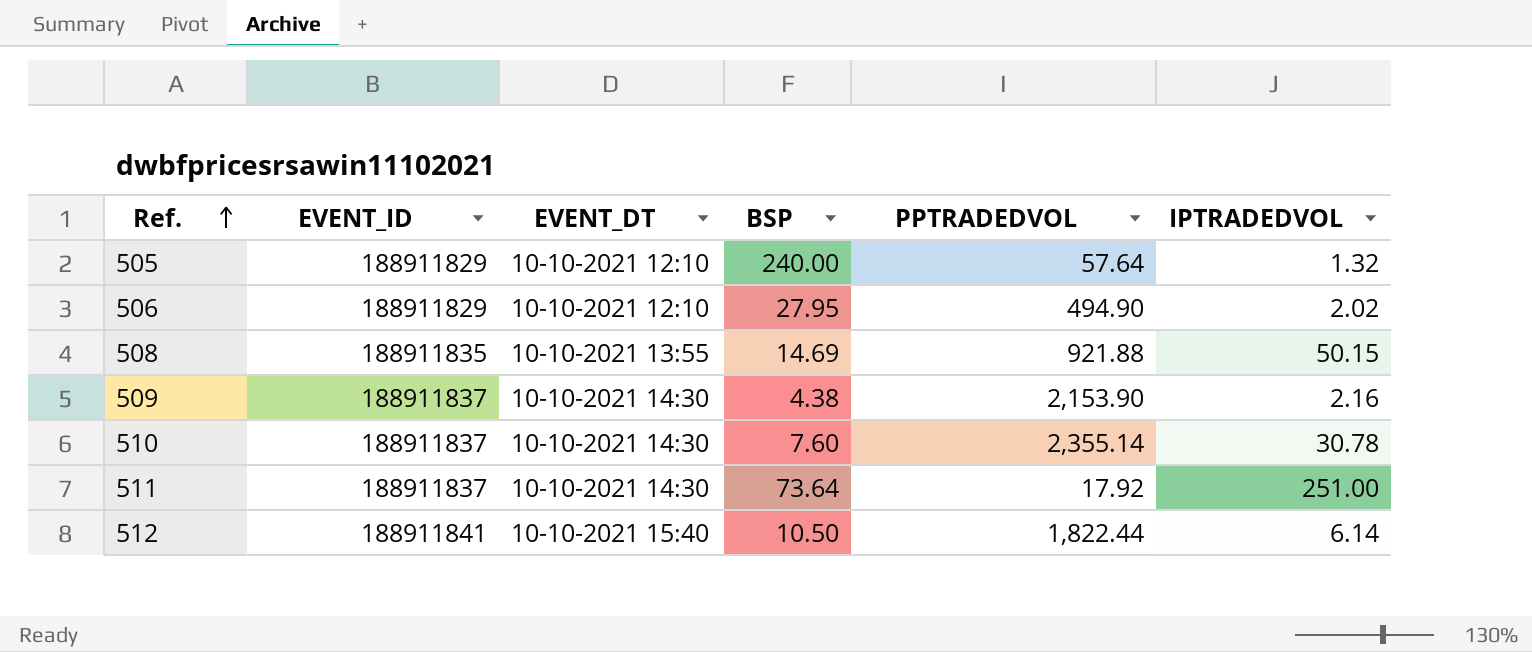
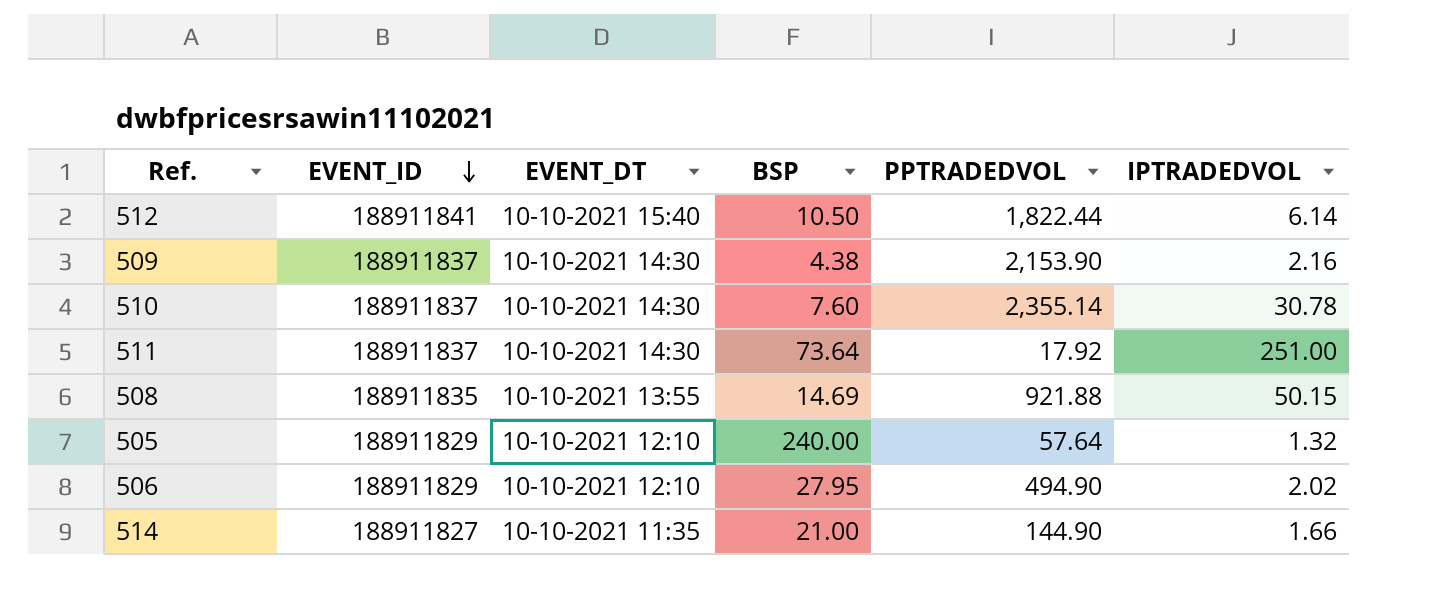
row order: Ref. ascending -> EVENT_ID descending
row 514: none -> 188911827 | 10-10-2021 11:35 | 21.00 | 144.90 | 1.66

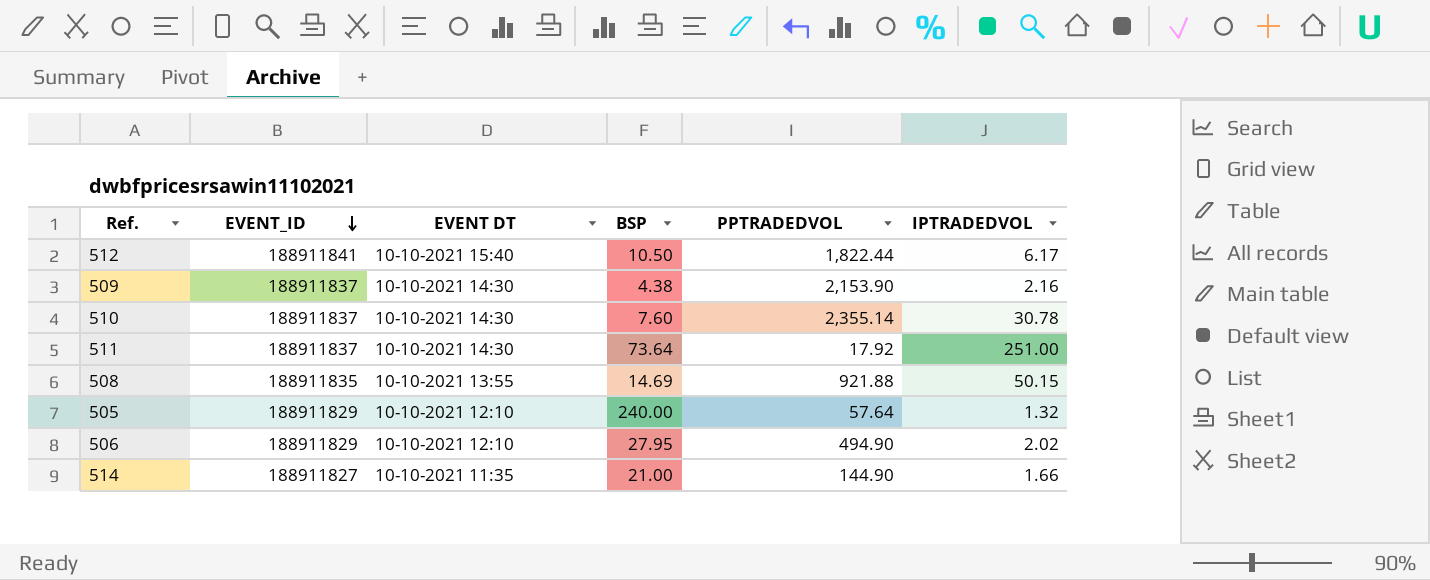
column name: EVENT_DT -> EVENT DT
512 | IPTRADEDVOL: 6.14 -> 6.17

